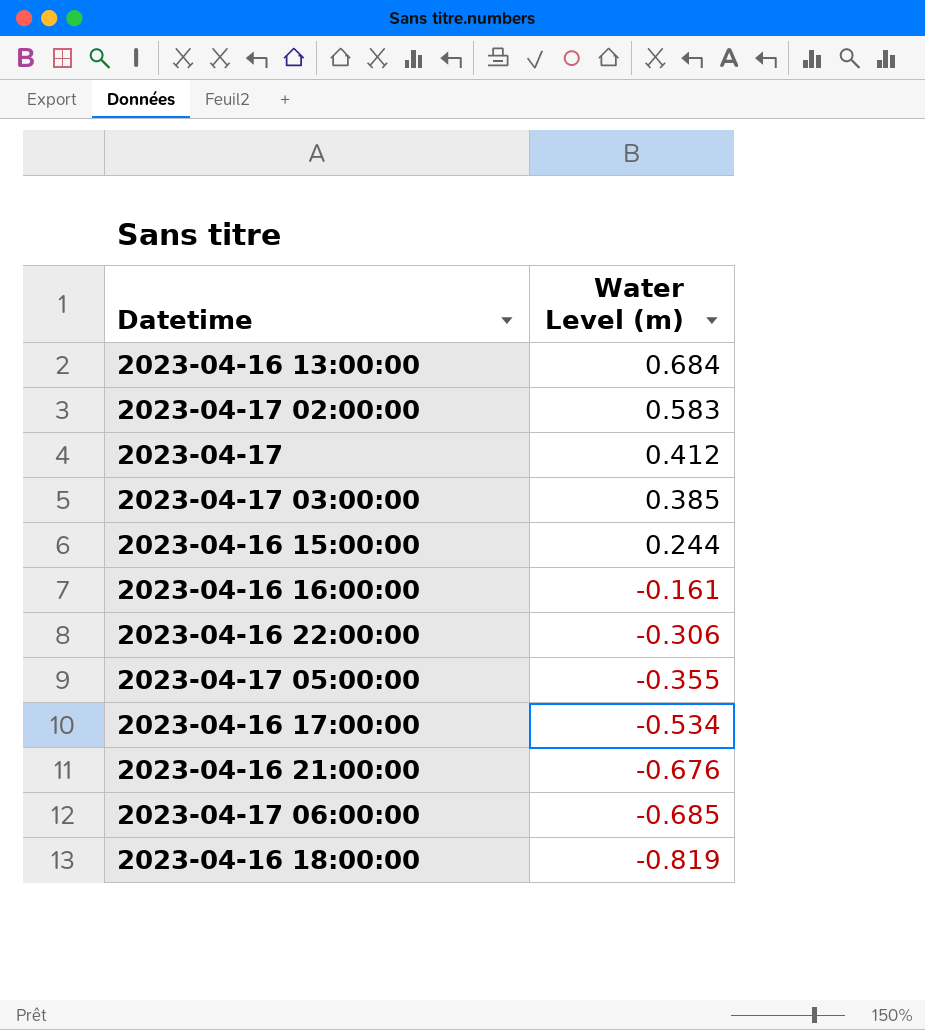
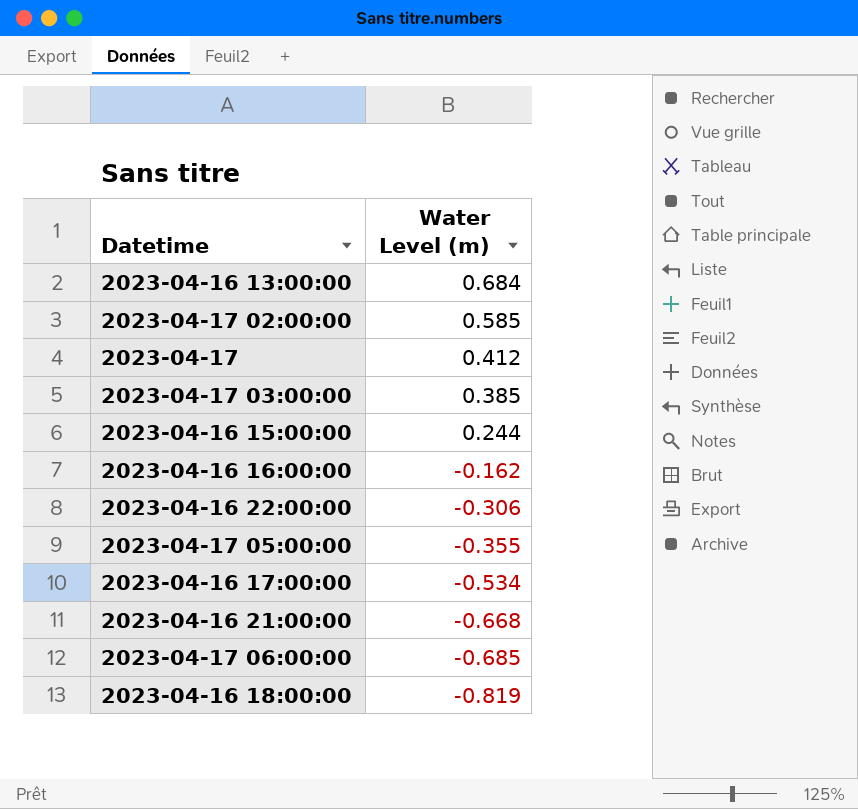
2023-04-17 02:00:00 | Water Level (m): 0.583 -> 0.585
2023-04-16 16:00:00 | Water Level (m): -0.161 -> -0.162
2023-04-16 21:00:00 | Water Level (m): -0.676 -> -0.668

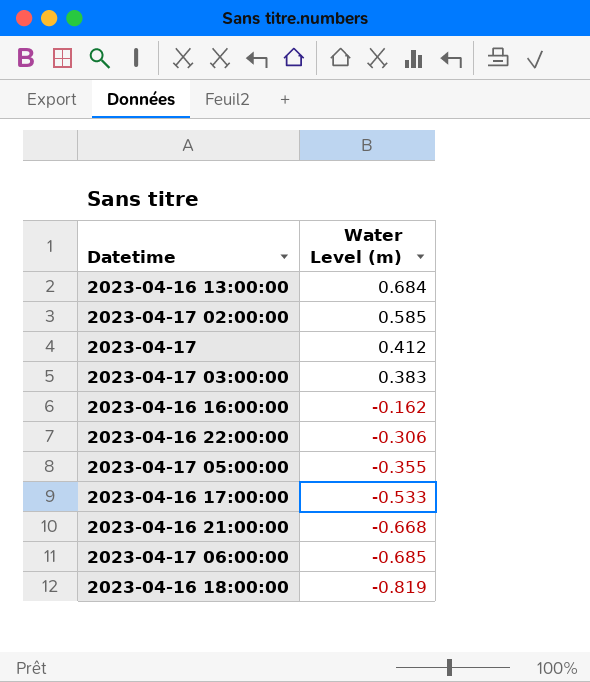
row 2023-04-16 15:00:00: 0.244 -> none
2023-04-17 03:00:00 | Water Level (m): 0.385 -> 0.383
2023-04-16 17:00:00 | Water Level (m): -0.534 -> -0.533

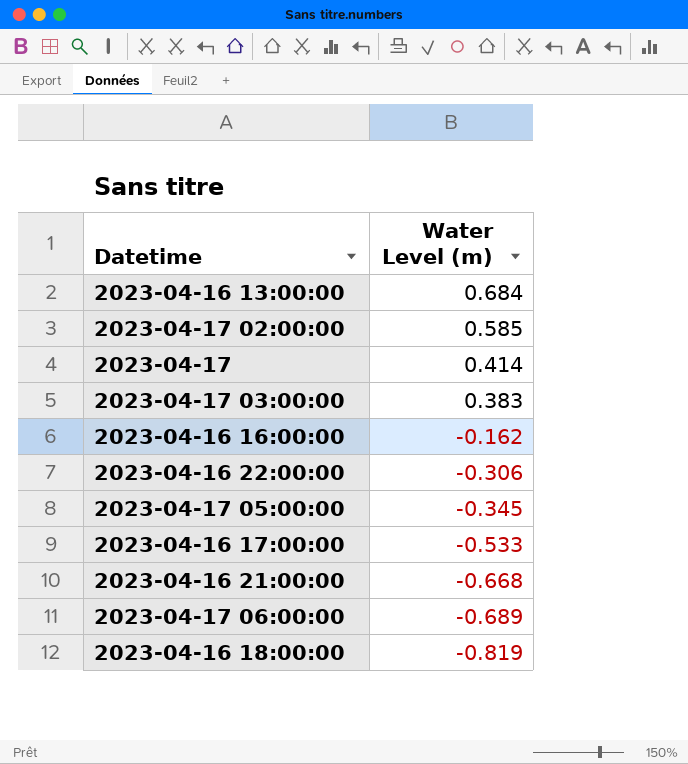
2023-04-17 | Water Level (m): 0.412 -> 0.414
2023-04-17 05:00:00 | Water Level (m): -0.355 -> -0.345
2023-04-17 06:00:00 | Water Level (m): -0.685 -> -0.689

